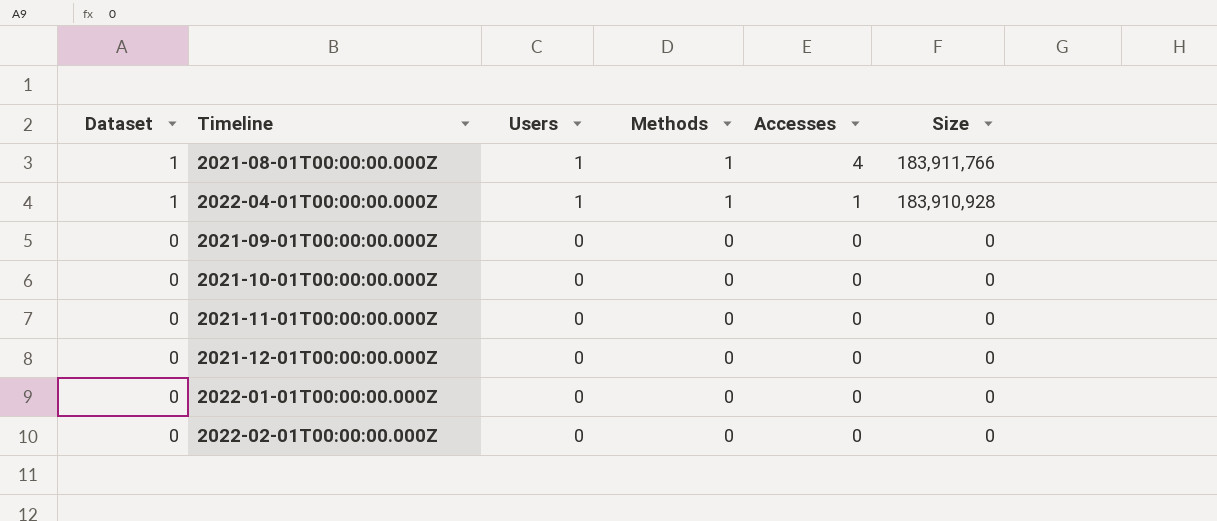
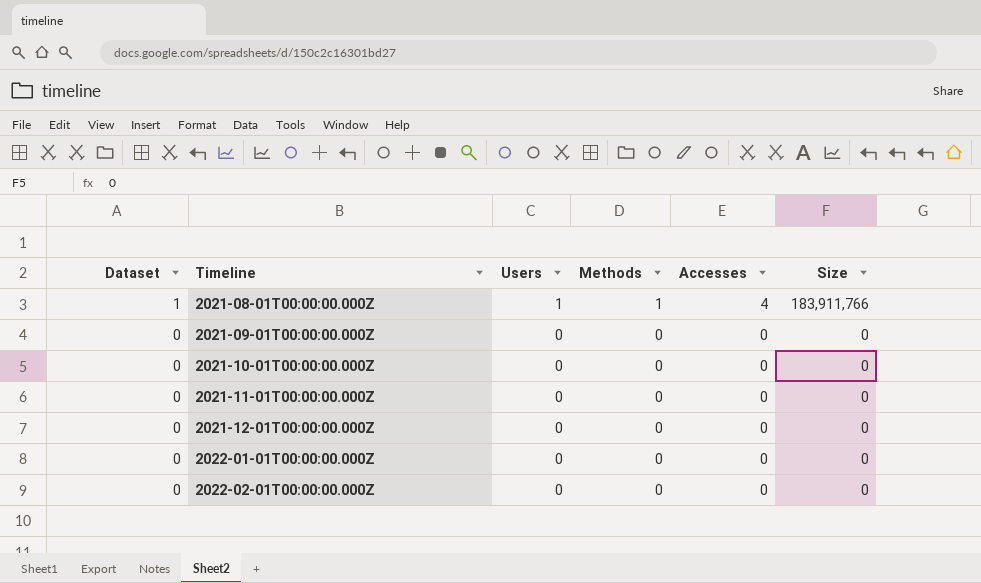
row 2022-04-01T00:00:00.000Z: 1 | 1 | 1 | 1 | 183,910,928 -> none

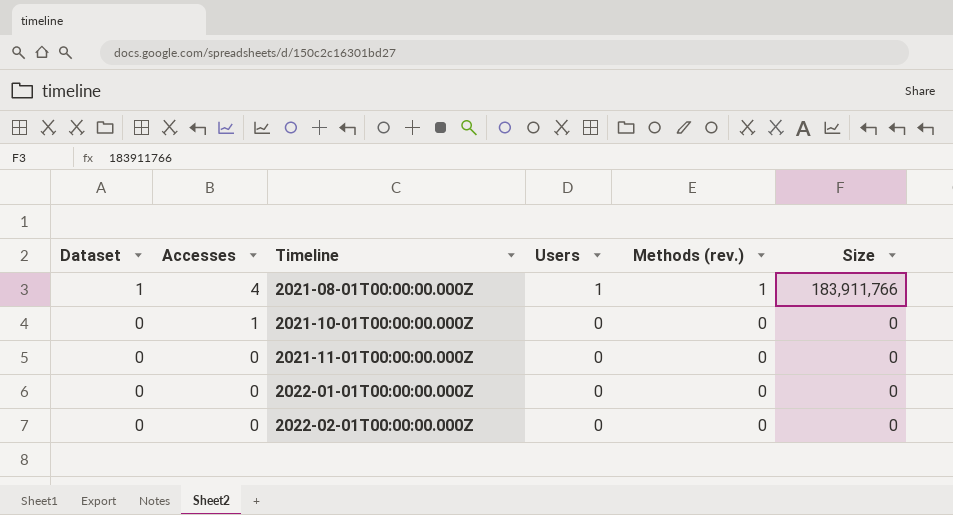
column Accesses | position: 5 -> 2
column name: Methods -> Methods (rev.)
row 2021-09-01T00:00:00.000Z: 0 | 0 | 0 | 0 | 0 -> none
row 2021-12-01T00:00:00.000Z: 0 | 0 | 0 | 0 | 0 -> none
2021-10-01T00:00:00.000Z | Accesses: 0 -> 1

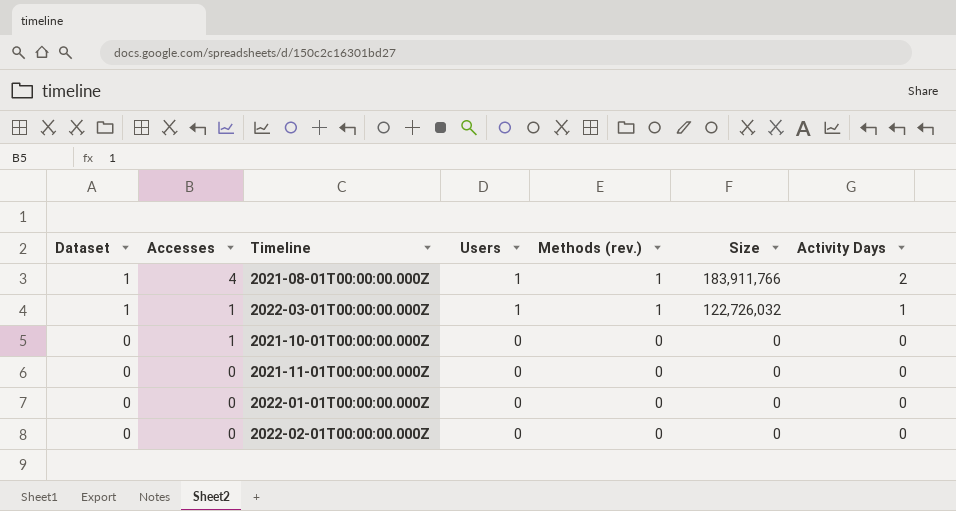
column Activity Days | position: none -> 7
row 2022-03-01T00:00:00.000Z: none -> 1 | 1 | 1 | 1 | 122,726,032 | 1

